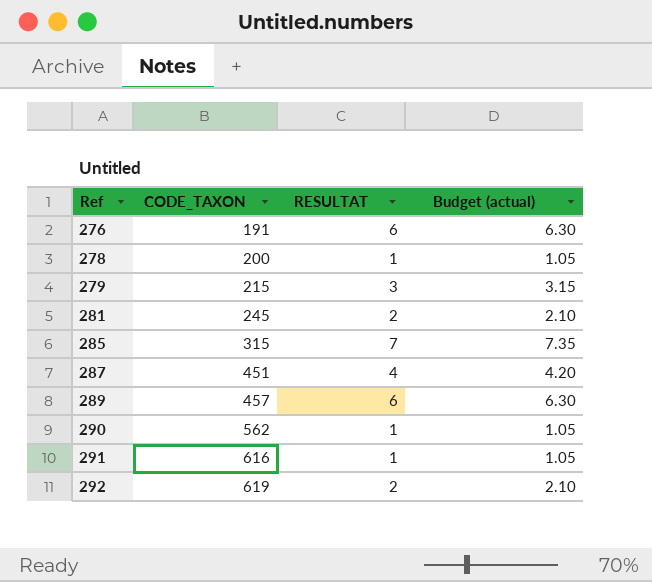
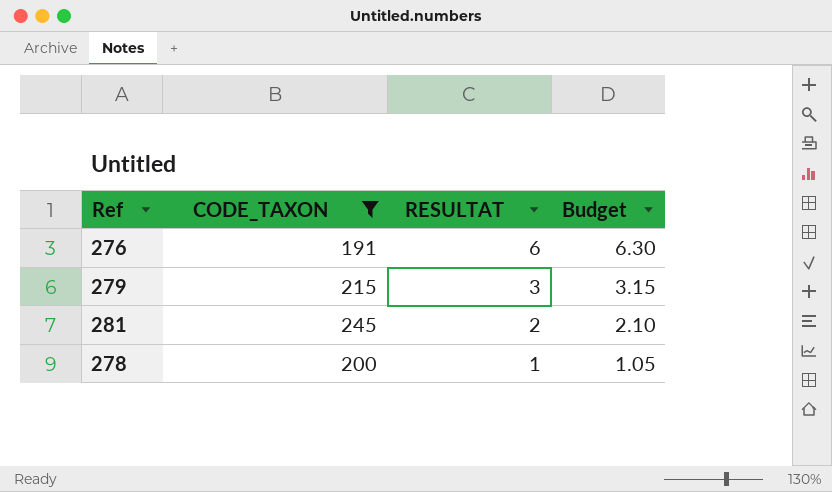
filter: none -> CODE_TAXON <= 245
row order: Ref ascending -> RESULTAT descending
column name: Budget (actual) -> Budget

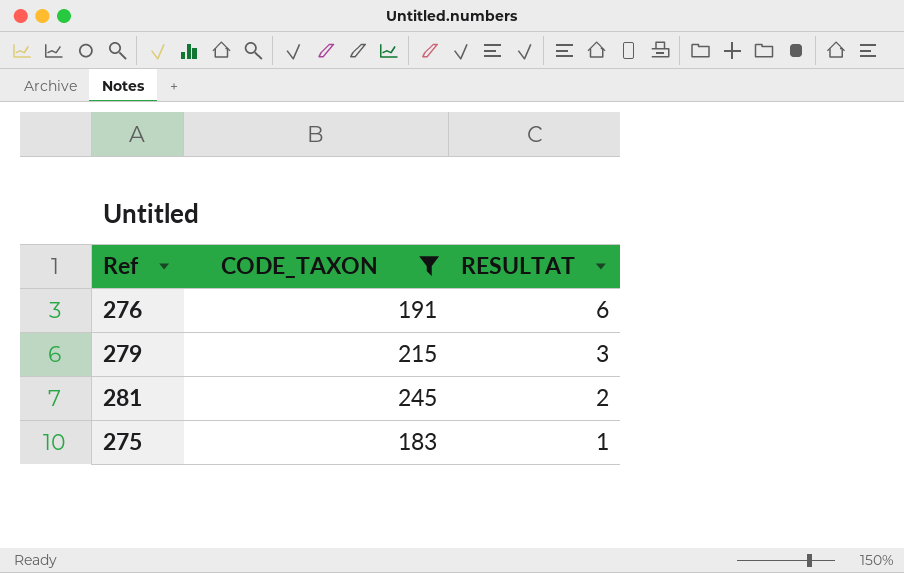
column Budget | formula: [RESULTAT] * 1.05 -> none
row 278: 200 | 1 | 1.05 -> none
row 275: none -> 183 | 1

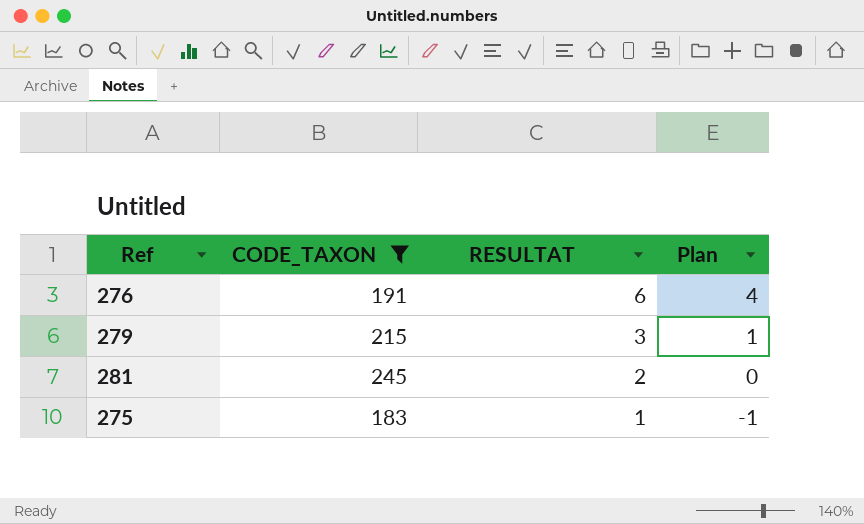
column Plan | formula: none -> [RESULTAT] - 2

